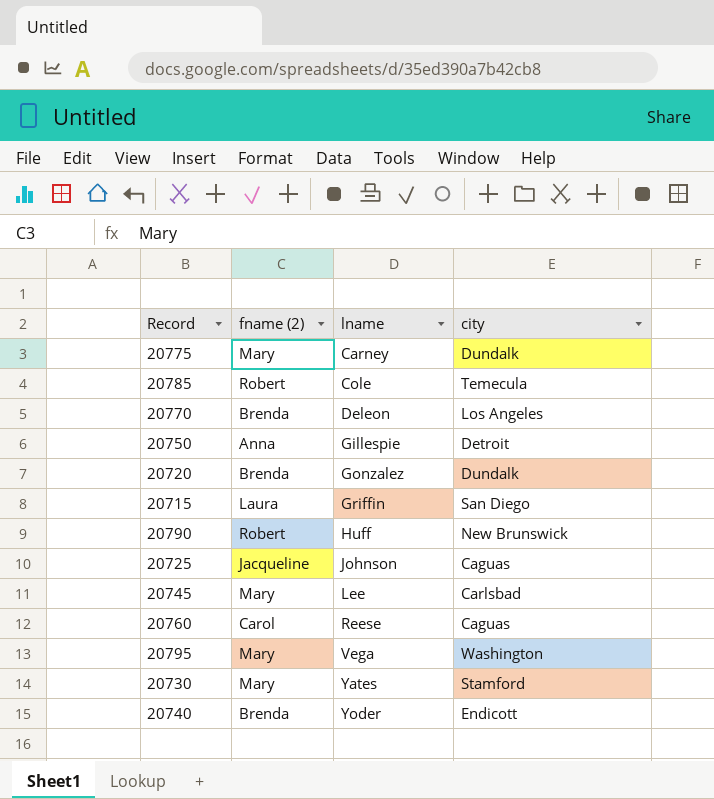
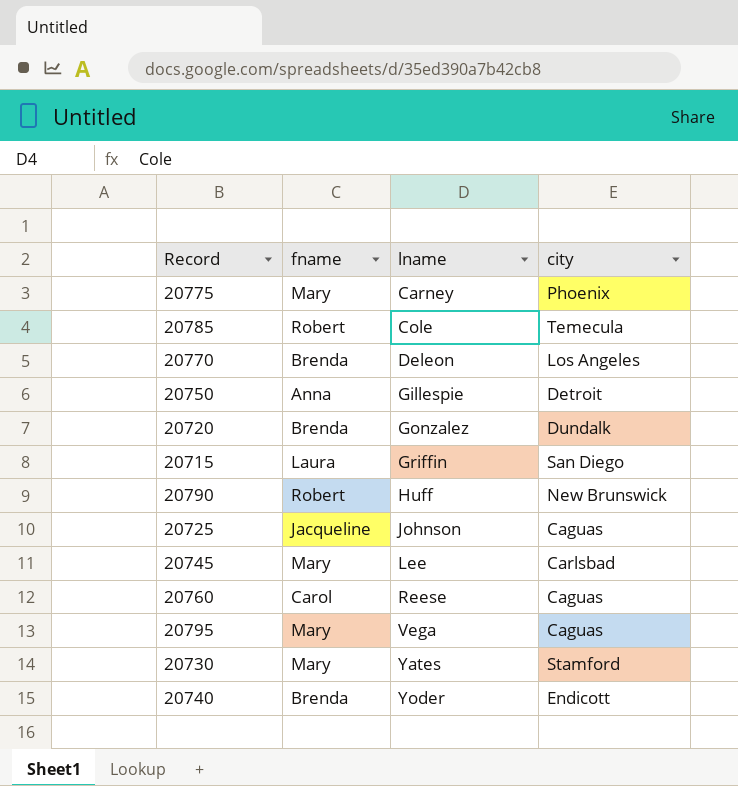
column name: fname (2) -> fname
20775 | city: Dundalk -> Phoenix
20795 | city: Washington -> Caguas

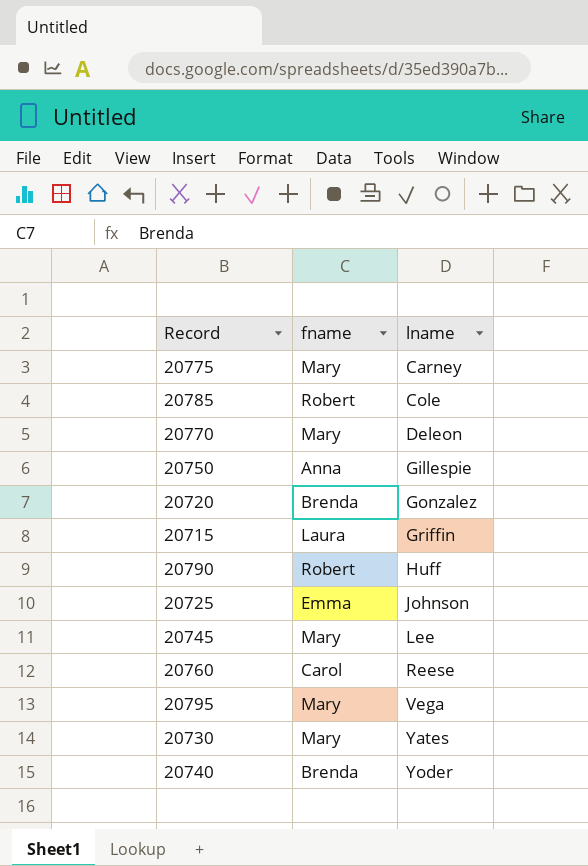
column city | position: 4 -> none
20770 | fname: Brenda -> Mary
20725 | fname: Jacqueline -> Emma

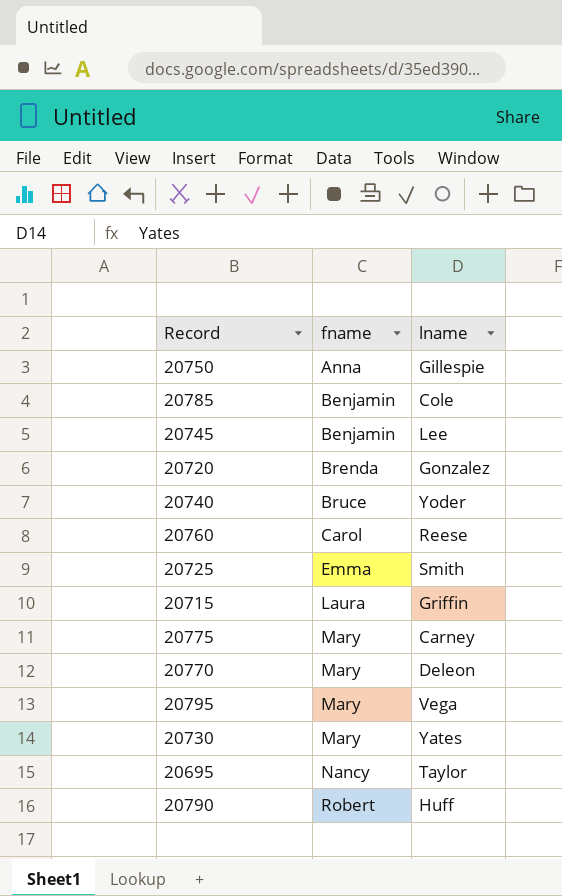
row order: lname ascending -> fname ascending
20785 | fname: Robert -> Benjamin
20745 | fname: Mary -> Benjamin
20740 | fname: Brenda -> Bruce
20725 | lname: Johnson -> Smith
row 20695: none -> Nancy | Taylor

